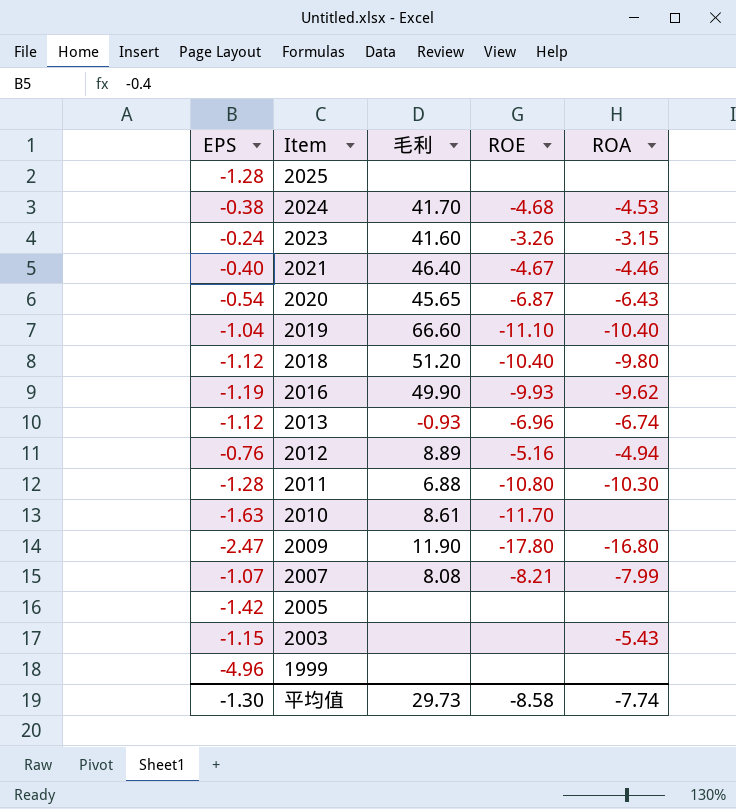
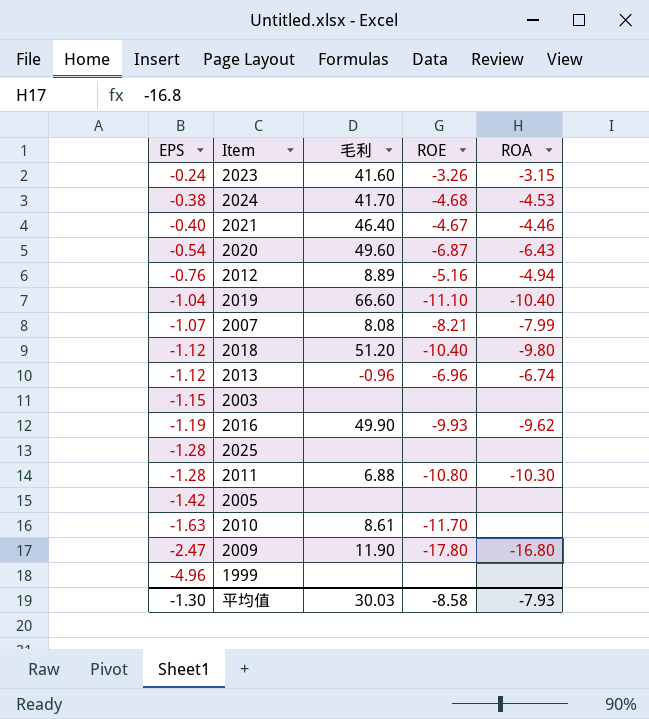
row order: Item descending -> EPS descending
2020 | 毛利: 45.65 -> 49.60
2013 | 毛利: -0.93 -> -0.96
2003 | ROA: -5.43 -> none
平均值 | 毛利: 29.73 -> 30.03
平均值 | ROA: -7.74 -> -7.93

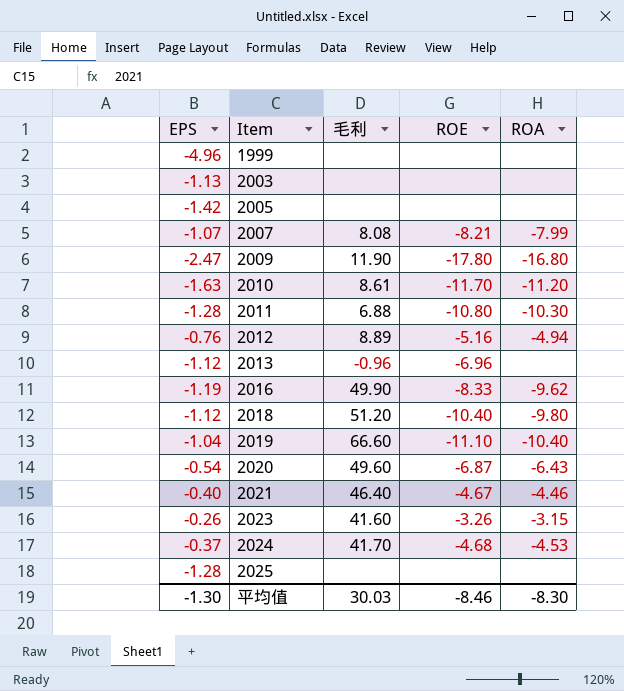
row order: EPS descending -> Item ascending
2003 | EPS: -1.15 -> -1.13
2010 | ROA: none -> -11.20
2013 | ROA: -6.74 -> none
2016 | ROE: -9.93 -> -8.33
2023 | EPS: -0.24 -> -0.26
2024 | EPS: -0.38 -> -0.37
平均值 | ROE: -8.58 -> -8.46
平均值 | ROA: -7.93 -> -8.30

